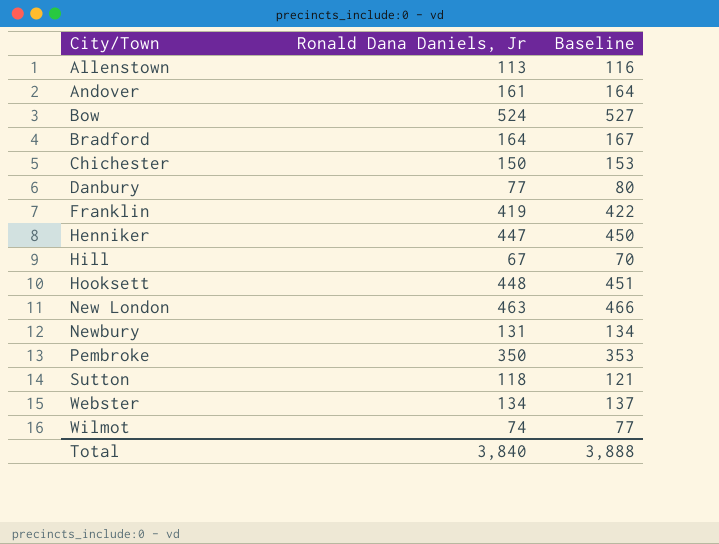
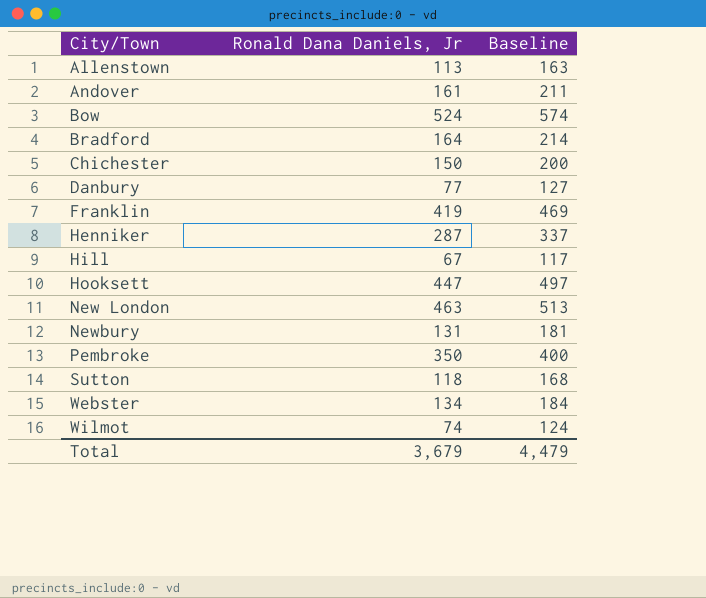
column Baseline | formula: [Ronald Dana Daniels, Jr] + 3 -> [Ronald Dana Daniels, Jr] + 50
Henniker | Ronald Dana Daniels, Jr: 447 -> 287
Hooksett | Ronald Dana Daniels, Jr: 448 -> 447
Total | Ronald Dana Daniels, Jr: 3,840 -> 3,679
Total | Baseline: 3,888 -> 4,479

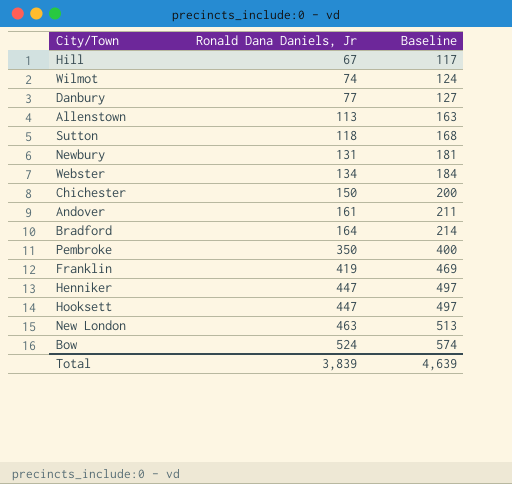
row order: City/Town ascending -> Ronald Dana Daniels, Jr ascending
Henniker | Ronald Dana Daniels, Jr: 287 -> 447
Henniker | Baseline: 337 -> 497
Total | Ronald Dana Daniels, Jr: 3,679 -> 3,839
Total | Baseline: 4,479 -> 4,639

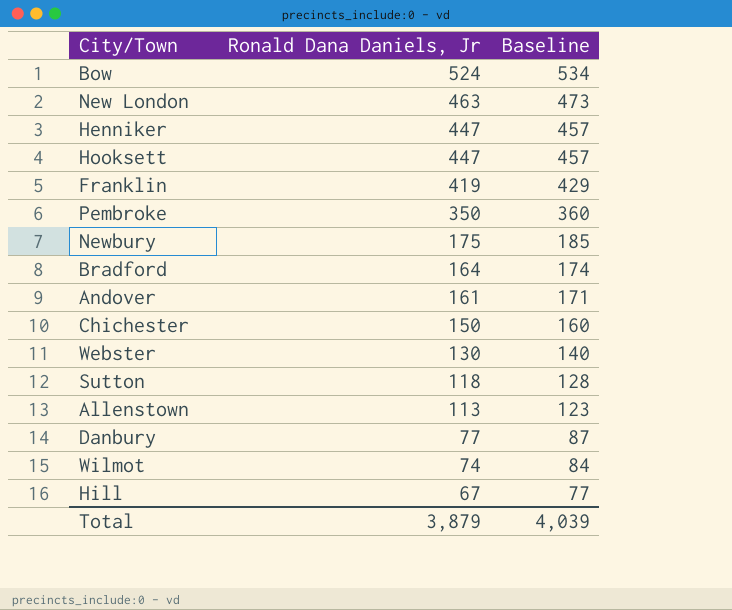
row order: Ronald Dana Daniels, Jr ascending -> Ronald Dana Daniels, Jr descending
column Baseline | formula: [Ronald Dana Daniels, Jr] + 50 -> [Ronald Dana Daniels, Jr] + 10
Newbury | Ronald Dana Daniels, Jr: 131 -> 175
Webster | Ronald Dana Daniels, Jr: 134 -> 130
Total | Ronald Dana Daniels, Jr: 3,839 -> 3,879
Total | Baseline: 4,639 -> 4,039

